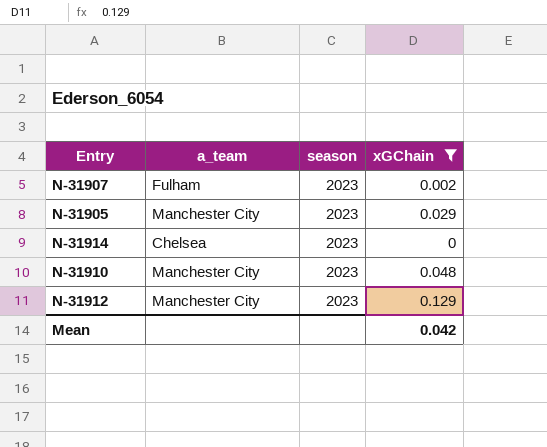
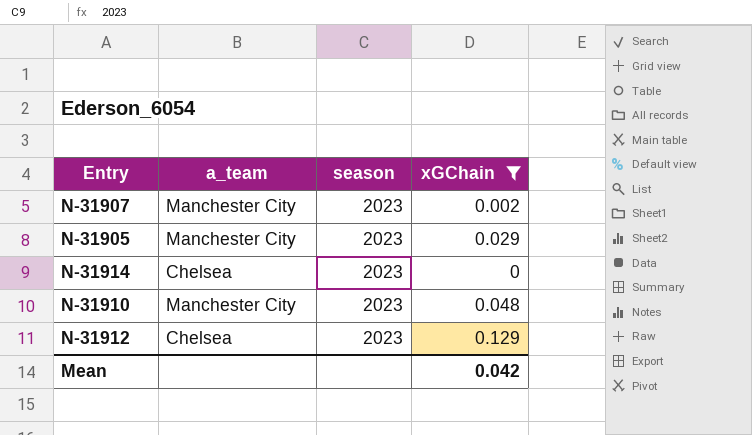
N-31907 | a_team: Fulham -> Manchester City
N-31912 | a_team: Manchester City -> Chelsea

